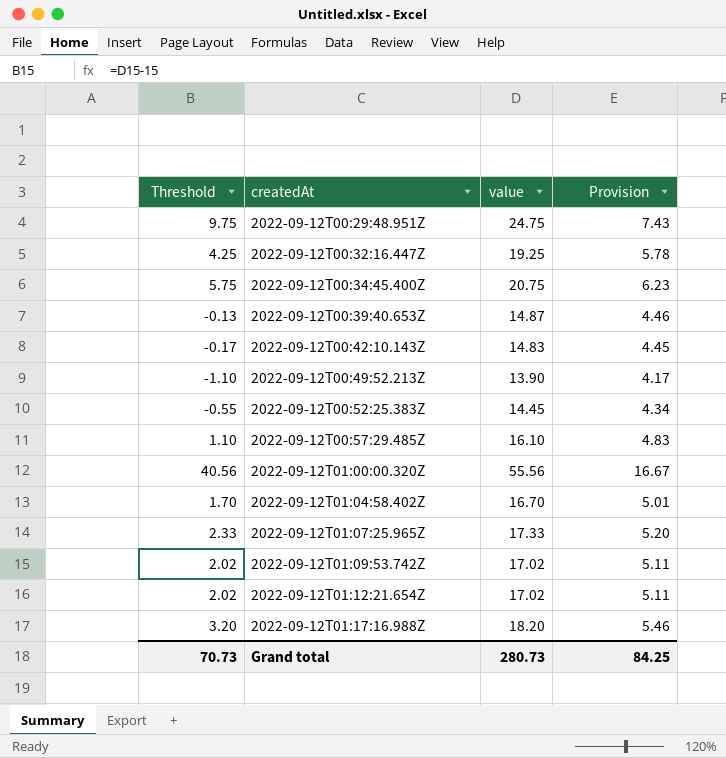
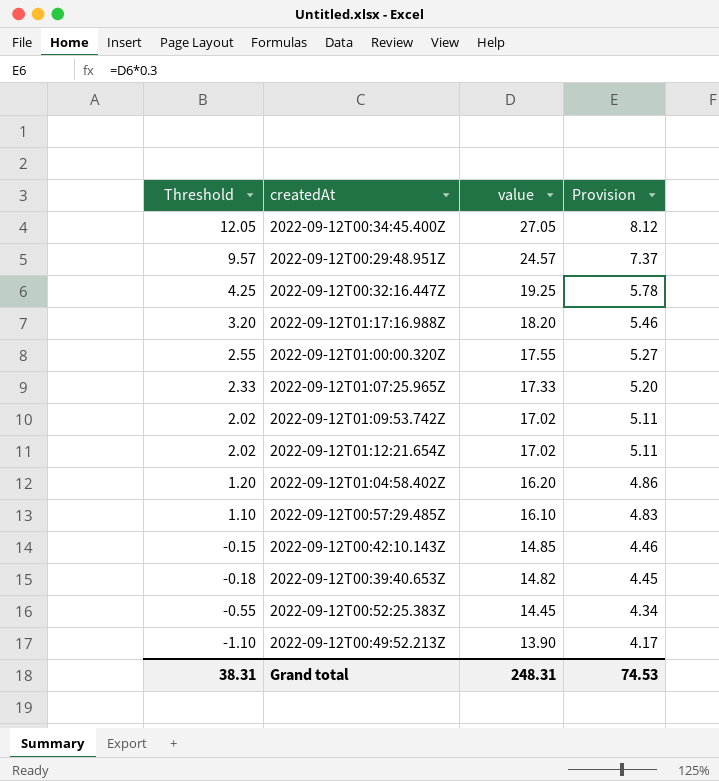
row order: createdAt ascending -> Threshold descending
2022-09-12T00:34:45.400Z | Threshold: 5.75 -> 12.05
2022-09-12T00:34:45.400Z | value: 20.75 -> 27.05
2022-09-12T00:34:45.400Z | Provision: 6.23 -> 8.12
2022-09-12T00:29:48.951Z | Threshold: 9.75 -> 9.57
2022-09-12T00:29:48.951Z | value: 24.75 -> 24.57
2022-09-12T00:29:48.951Z | Provision: 7.43 -> 7.37
2022-09-12T01:00:00.320Z | Threshold: 40.56 -> 2.55
2022-09-12T01:00:00.320Z | value: 55.56 -> 17.55
2022-09-12T01:00:00.320Z | Provision: 16.67 -> 5.27
2022-09-12T01:04:58.402Z | Threshold: 1.70 -> 1.20
2022-09-12T01:04:58.402Z | value: 16.70 -> 16.20
2022-09-12T01:04:58.402Z | Provision: 5.01 -> 4.86
2022-09-12T00:42:10.143Z | Threshold: -0.17 -> -0.15
2022-09-12T00:42:10.143Z | value: 14.83 -> 14.85
2022-09-12T00:42:10.143Z | Provision: 4.45 -> 4.46
2022-09-12T00:39:40.653Z | Threshold: -0.13 -> -0.18
2022-09-12T00:39:40.653Z | value: 14.87 -> 14.82
2022-09-12T00:39:40.653Z | Provision: 4.46 -> 4.45
Grand total | Threshold: 70.73 -> 38.31
Grand total | value: 280.73 -> 248.31
Grand total | Provision: 84.25 -> 74.53

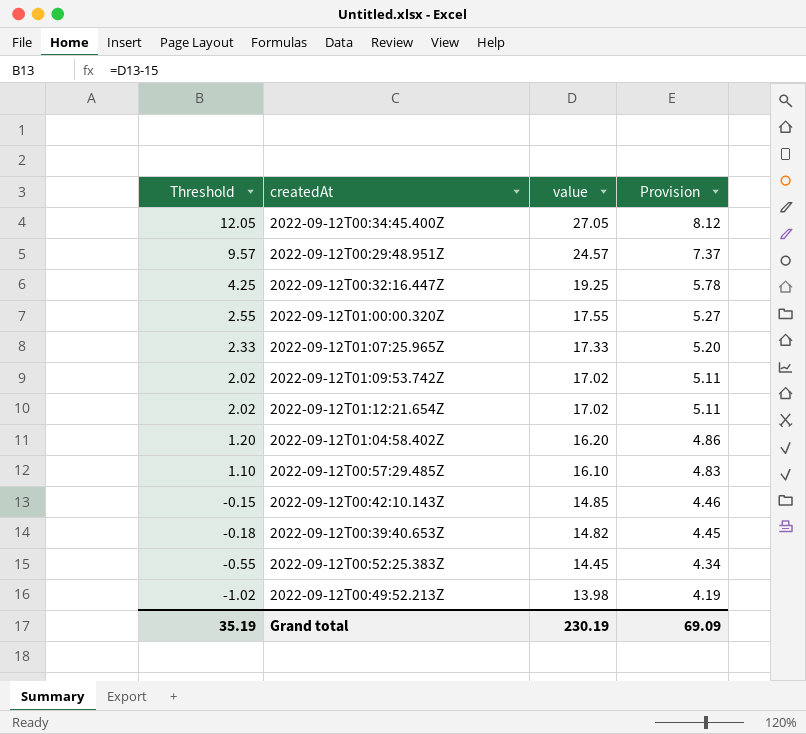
row 2022-09-12T01:17:16.988Z: 3.20 | 18.20 | 5.46 -> none
2022-09-12T00:49:52.213Z | Threshold: -1.10 -> -1.02
2022-09-12T00:49:52.213Z | value: 13.90 -> 13.98
2022-09-12T00:49:52.213Z | Provision: 4.17 -> 4.19
Grand total | Threshold: 38.31 -> 35.19
Grand total | value: 248.31 -> 230.19
Grand total | Provision: 74.53 -> 69.09

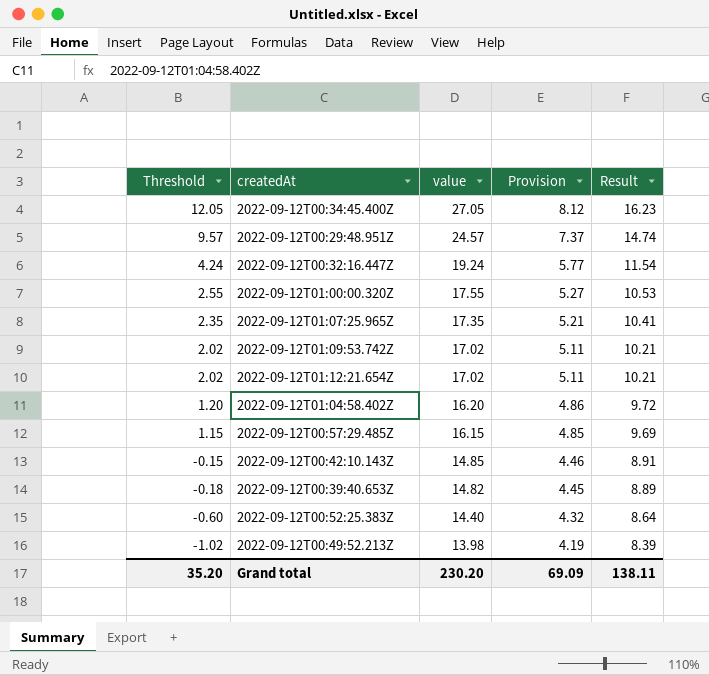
column Result | formula: none -> [value] * 0.6
2022-09-12T00:32:16.447Z | Threshold: 4.25 -> 4.24
2022-09-12T00:32:16.447Z | value: 19.25 -> 19.24
2022-09-12T00:32:16.447Z | Provision: 5.78 -> 5.77
2022-09-12T01:07:25.965Z | Threshold: 2.33 -> 2.35
2022-09-12T01:07:25.965Z | value: 17.33 -> 17.35
2022-09-12T01:07:25.965Z | Provision: 5.20 -> 5.21
2022-09-12T00:57:29.485Z | Threshold: 1.10 -> 1.15
2022-09-12T00:57:29.485Z | value: 16.10 -> 16.15
2022-09-12T00:57:29.485Z | Provision: 4.83 -> 4.85
2022-09-12T00:52:25.383Z | Threshold: -0.55 -> -0.60
2022-09-12T00:52:25.383Z | value: 14.45 -> 14.40
2022-09-12T00:52:25.383Z | Provision: 4.34 -> 4.32
Grand total | Threshold: 35.19 -> 35.20
Grand total | value: 230.19 -> 230.20

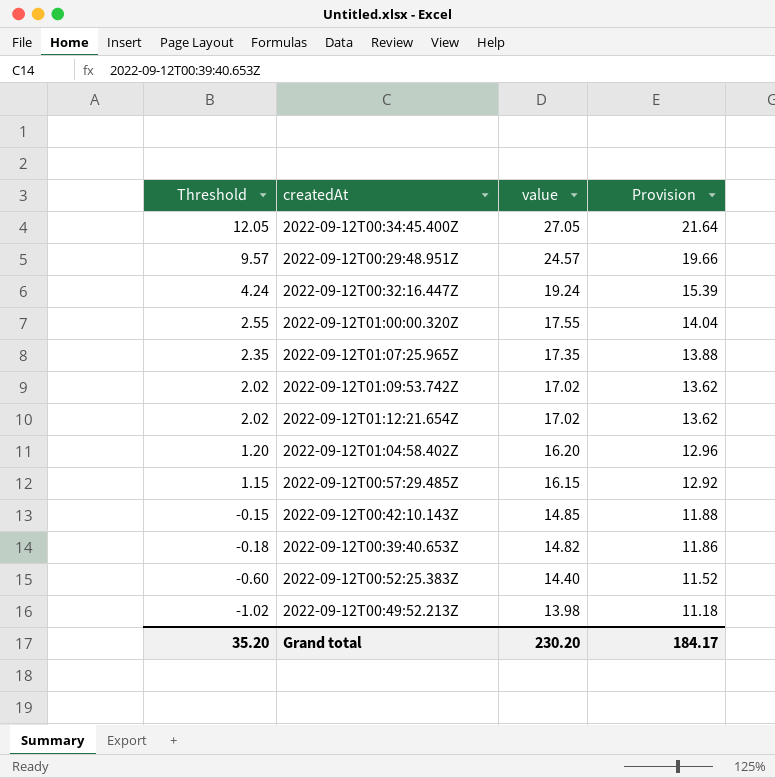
column Result | formula: [value] * 0.6 -> none
column Provision | formula: [value] * 0.3 -> [value] * 0.8
Grand total | Provision: 69.09 -> 184.17

